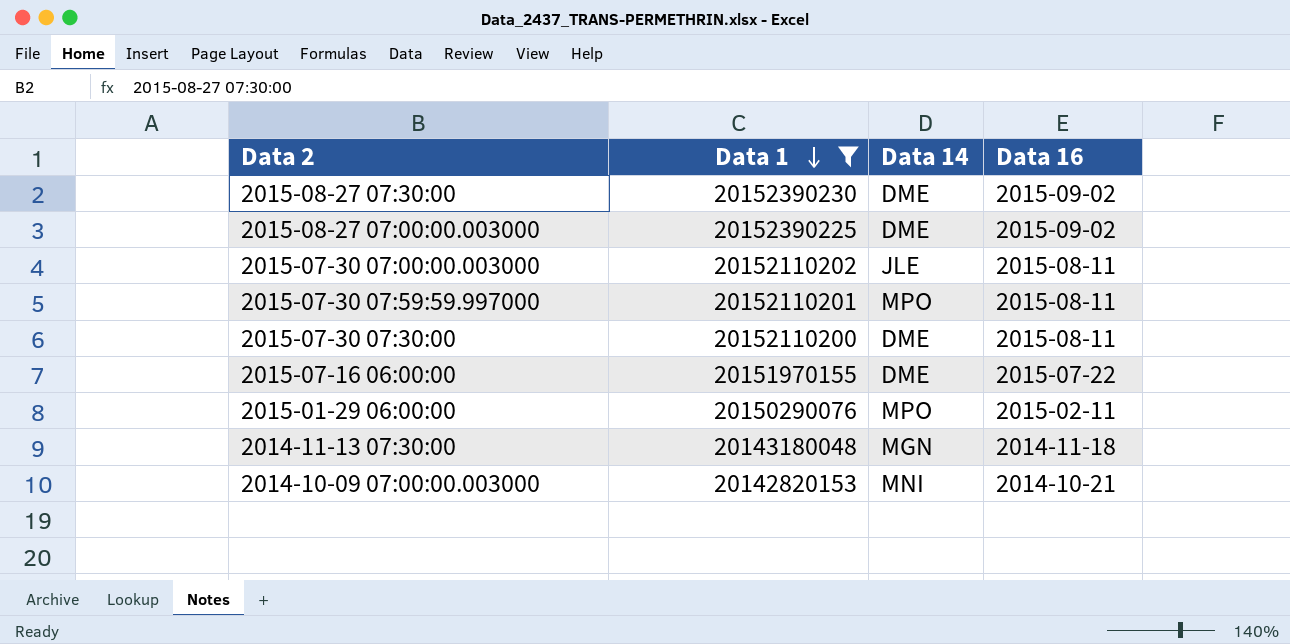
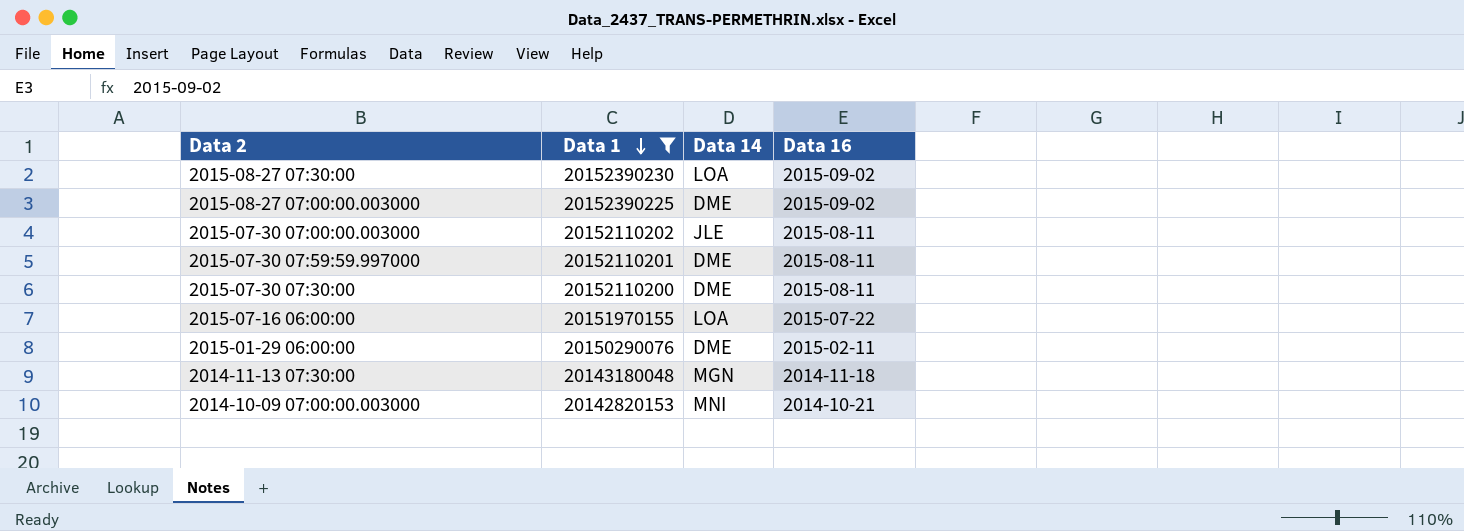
2015-08-27 07:30:00 | Data 14: DME -> LOA
2015-07-30 07:59:59.997000 | Data 14: MPO -> DME
2015-07-16 06:00:00 | Data 14: DME -> LOA
2015-01-29 06:00:00 | Data 14: MPO -> DME

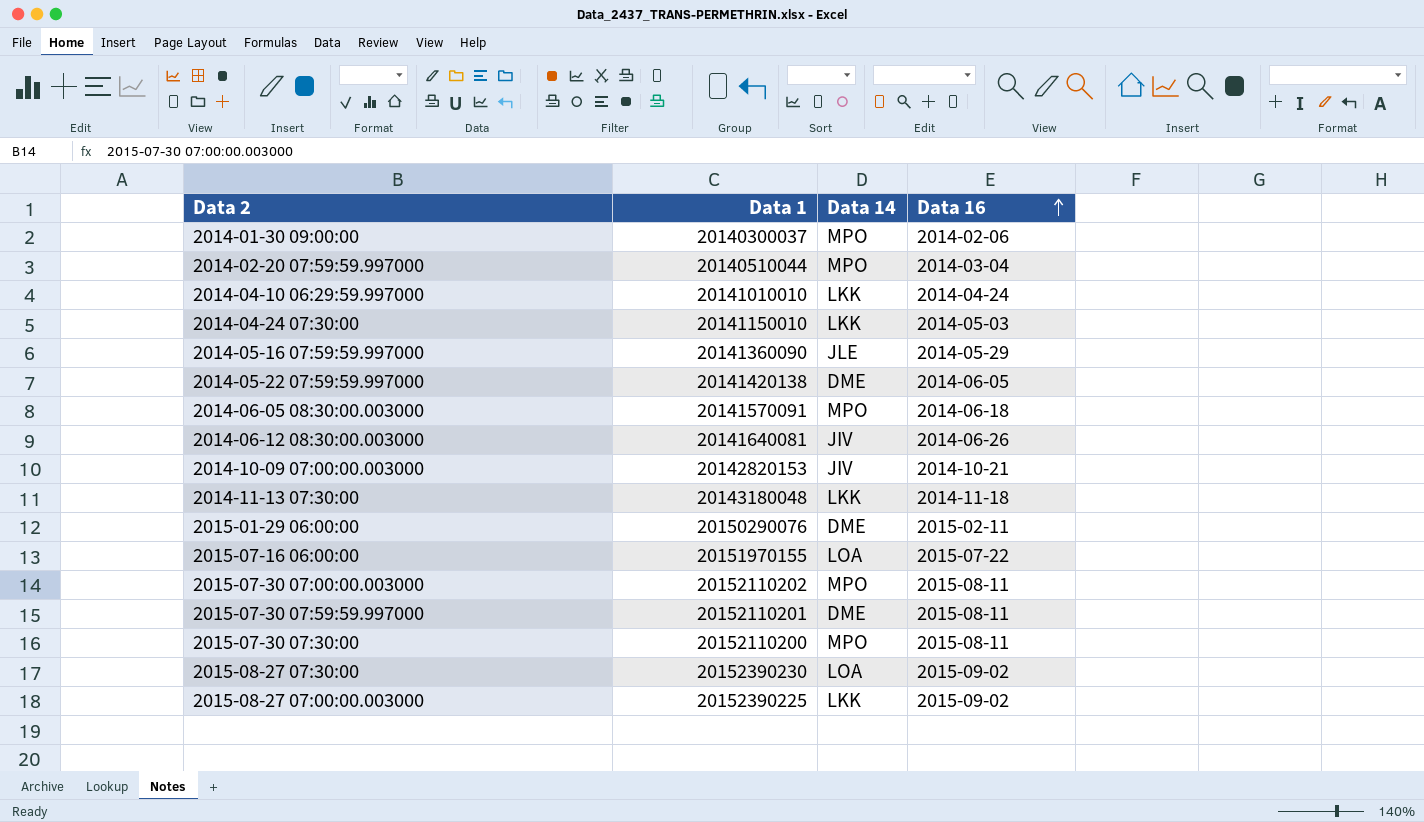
filter: Data 1 >= 20142820153 -> none
row order: Data 1 descending -> Data 16 ascending
2014-10-09 07:00:00.003000 | Data 14: MNI -> JIV
2014-11-13 07:30:00 | Data 14: MGN -> LKK
2015-07-30 07:00:00.003000 | Data 14: JLE -> MPO
2015-07-30 07:30:00 | Data 14: DME -> MPO
2015-08-27 07:00:00.003000 | Data 14: DME -> LKK

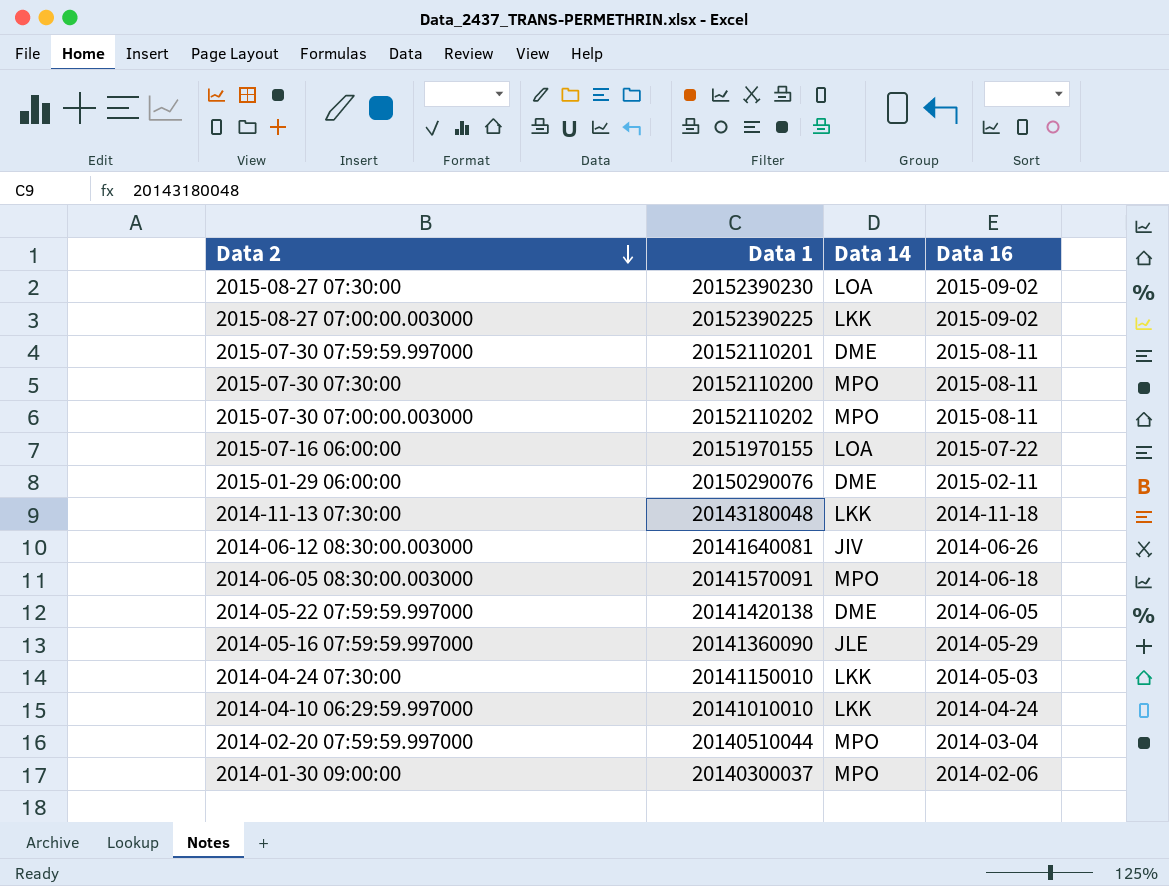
row order: Data 16 ascending -> Data 2 descending
row 2014-10-09 07:00:00.003000: 20142820153 | JIV | 2014-10-21 -> none

